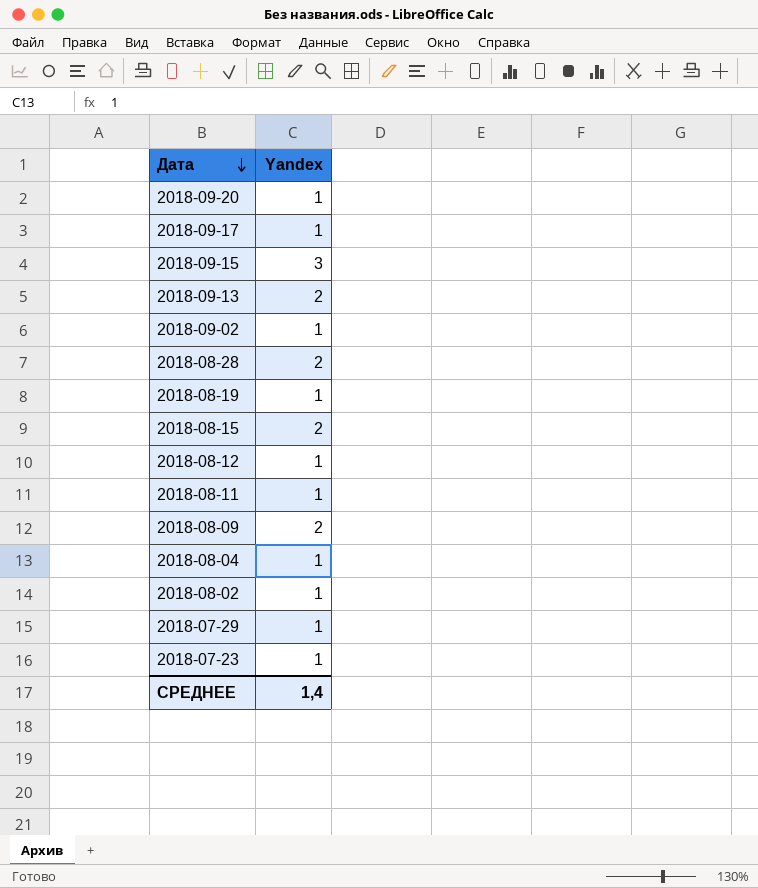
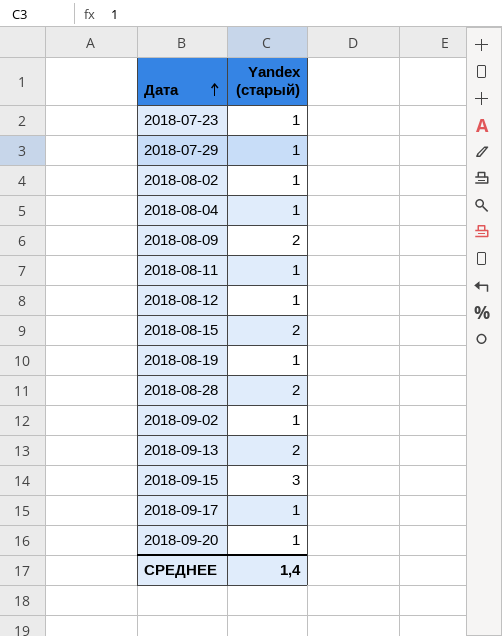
row order: Дата descending -> Дата ascending
column name: Yandex -> Yandex (старый)

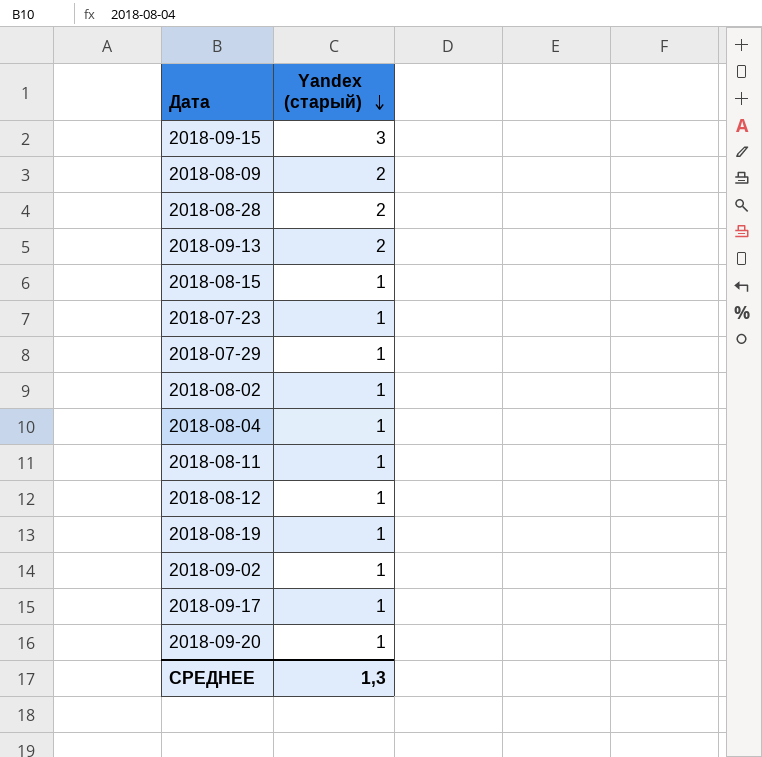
row order: Дата ascending -> Yandex (старый) descending
2018-08-15 | Yandex (старый): 2 -> 1
СРЕДНЕЕ | Yandex (старый): 1,4 -> 1,3

